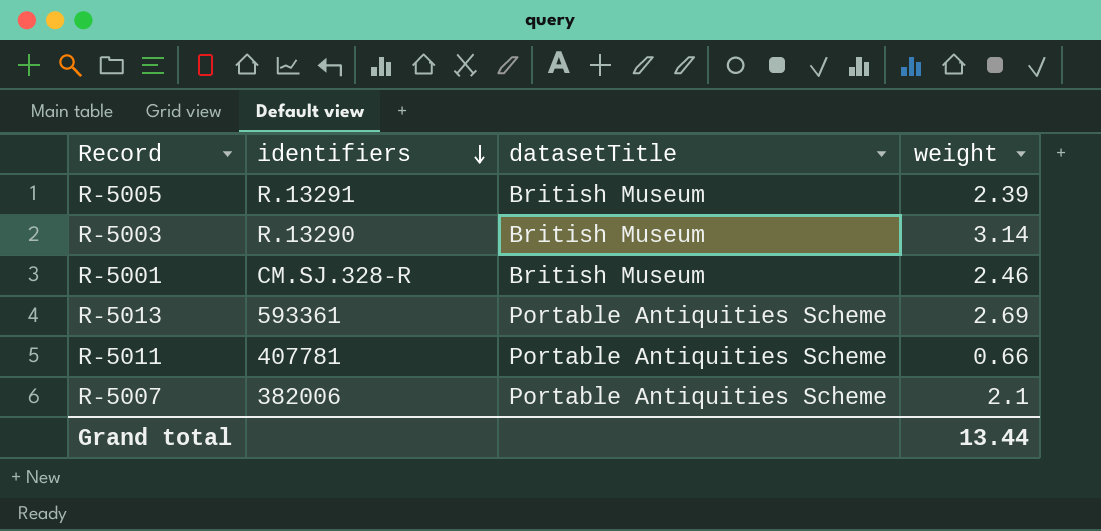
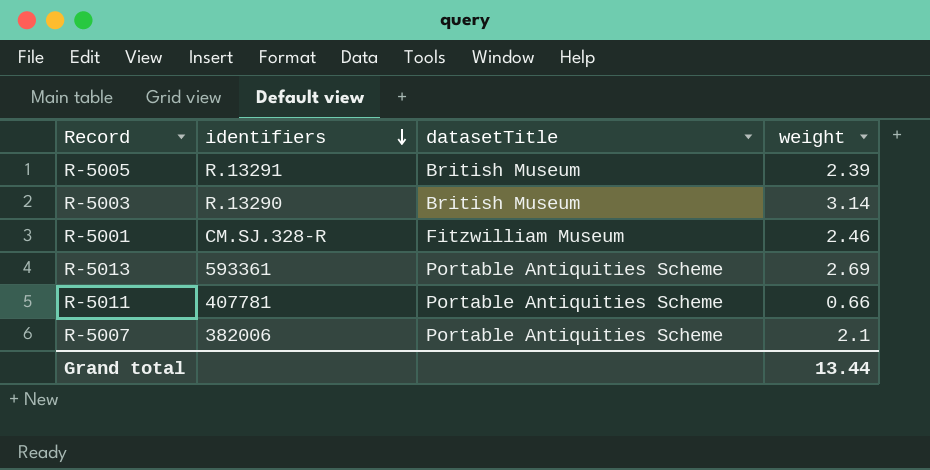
R-5001 | datasetTitle: British Museum -> Fitzwilliam Museum

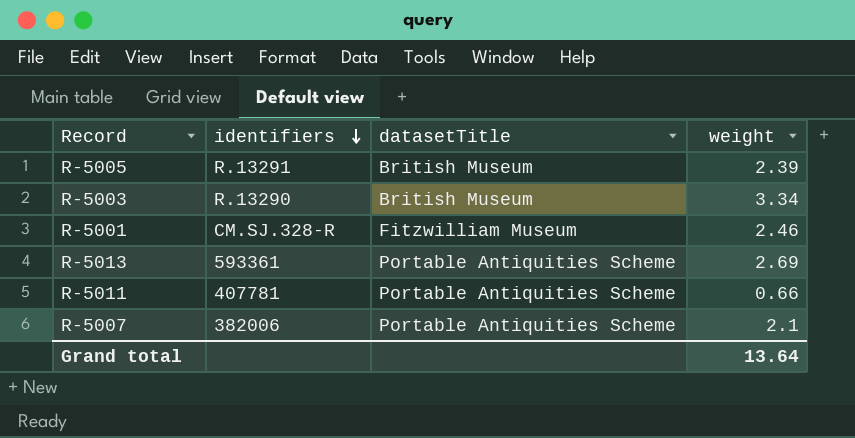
R-5003 | weight: 3.14 -> 3.34
Grand total | weight: 13.44 -> 13.64

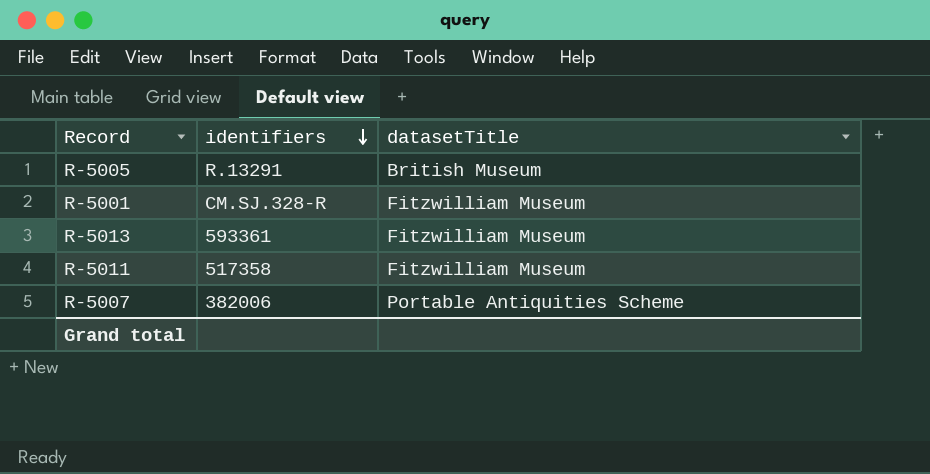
column weight | position: 4 -> none
row R-5003: R.13290 | British Museum | 3.34 -> none
R-5013 | datasetTitle: Portable Antiquities Scheme -> Fitzwilliam Museum
R-5011 | identifiers: 407781 -> 517358
R-5011 | datasetTitle: Portable Antiquities Scheme -> Fitzwilliam Museum

